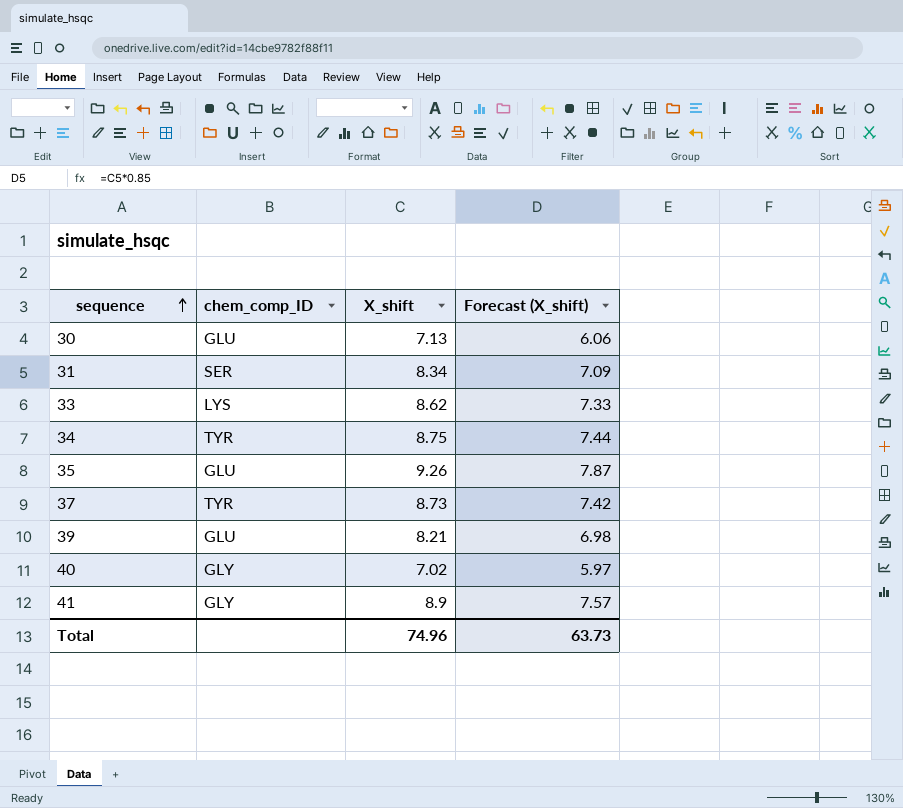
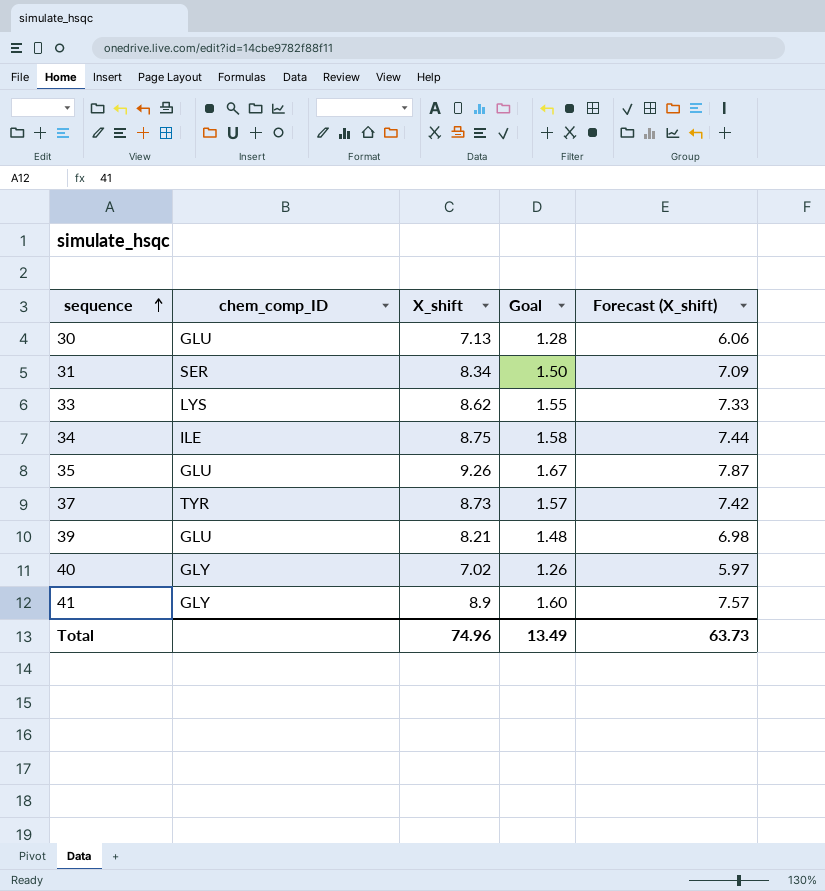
column Goal | formula: none -> [X_shift] * 0.18
34 | chem_comp_ID: TYR -> ILE

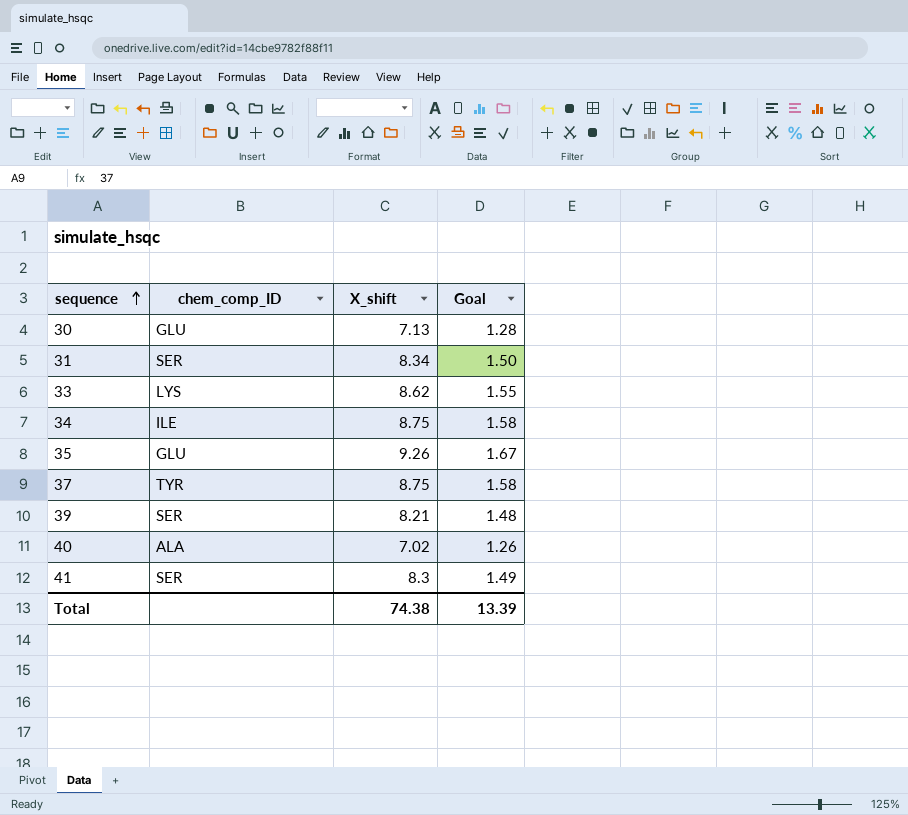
column Forecast (X_shift) | formula: [X_shift] * 0.85 -> none
37 | X_shift: 8.73 -> 8.75
37 | Goal: 1.57 -> 1.58
39 | chem_comp_ID: GLU -> SER
40 | chem_comp_ID: GLY -> ALA
41 | chem_comp_ID: GLY -> SER
41 | X_shift: 8.9 -> 8.3
41 | Goal: 1.60 -> 1.49
Total | X_shift: 74.96 -> 74.38
Total | Goal: 13.49 -> 13.39

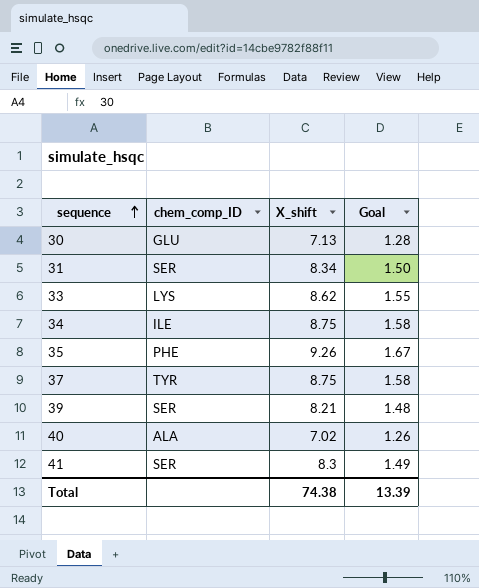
35 | chem_comp_ID: GLU -> PHE

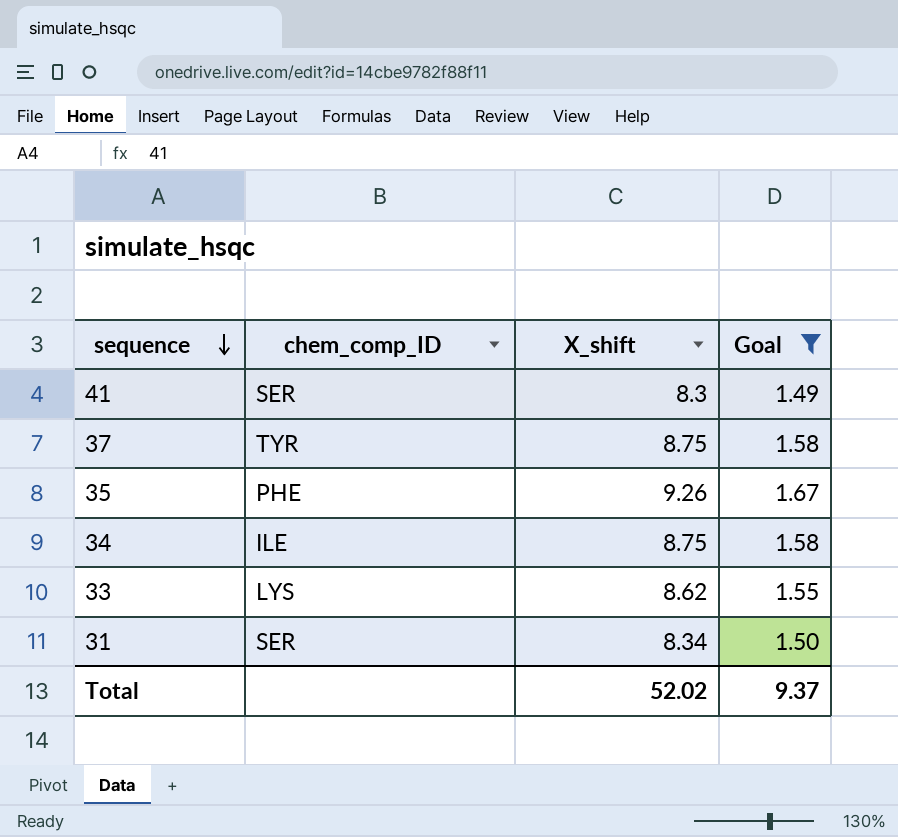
filter: none -> Goal >= 1.49
row order: sequence ascending -> sequence descending
Total | X_shift: 74.38 -> 52.02
Total | Goal: 13.39 -> 9.37

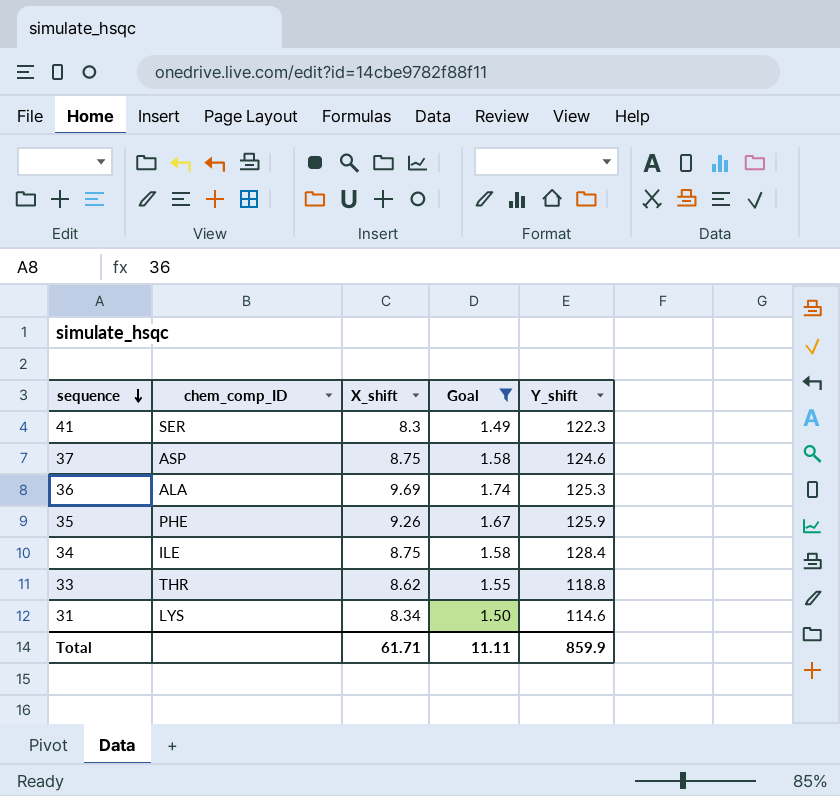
column Y_shift | position: none -> 5
37 | chem_comp_ID: TYR -> ASP
row 36: none -> ALA | 9.69 | 1.74 | 125.3
33 | chem_comp_ID: LYS -> THR
31 | chem_comp_ID: SER -> LYS
Total | X_shift: 52.02 -> 61.71
Total | Goal: 9.37 -> 11.11

